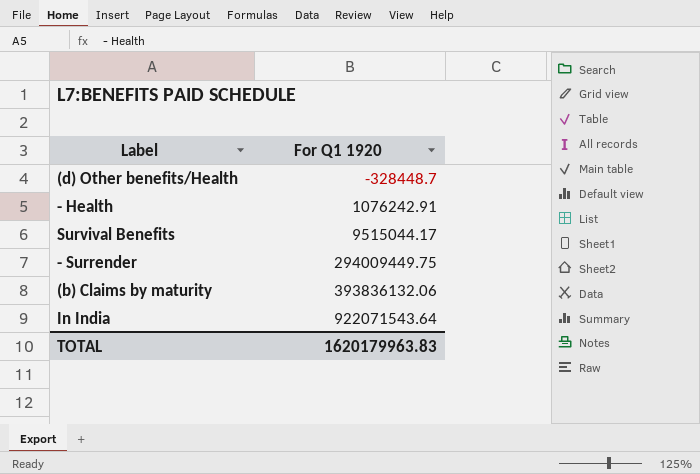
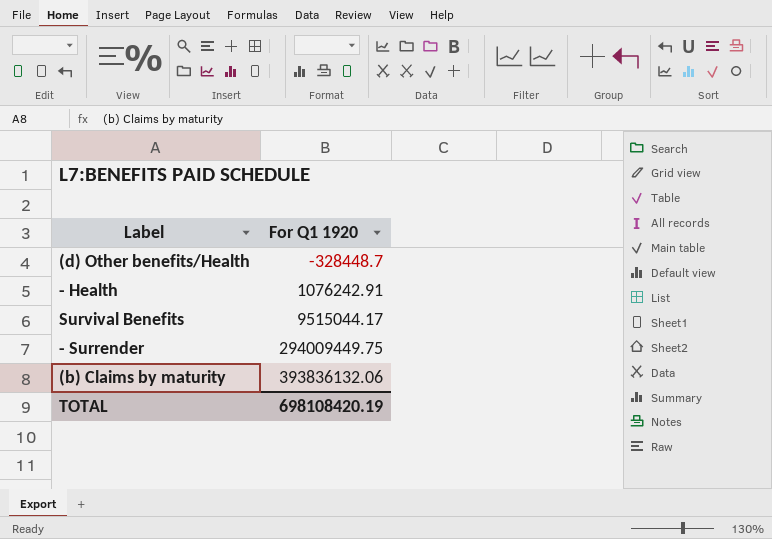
row In India: 922071543.64 -> none
TOTAL | For Q1 1920: 1620179963.83 -> 698108420.19

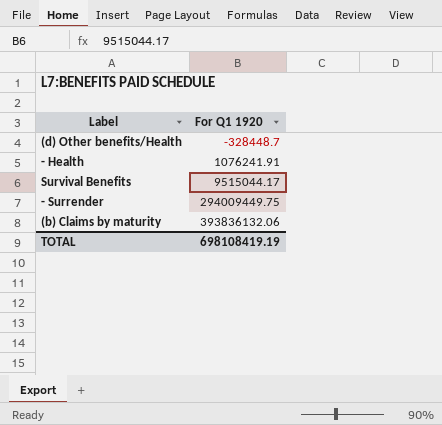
- Health | For Q1 1920: 1076242.91 -> 1076241.91
TOTAL | For Q1 1920: 698108420.19 -> 698108419.19

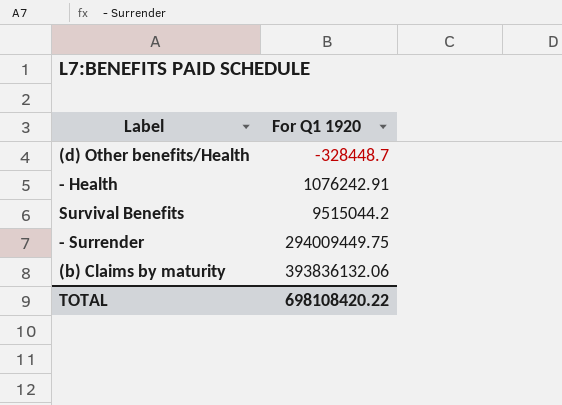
- Health | For Q1 1920: 1076241.91 -> 1076242.91
Survival Benefits | For Q1 1920: 9515044.17 -> 9515044.2
TOTAL | For Q1 1920: 698108419.19 -> 698108420.22

